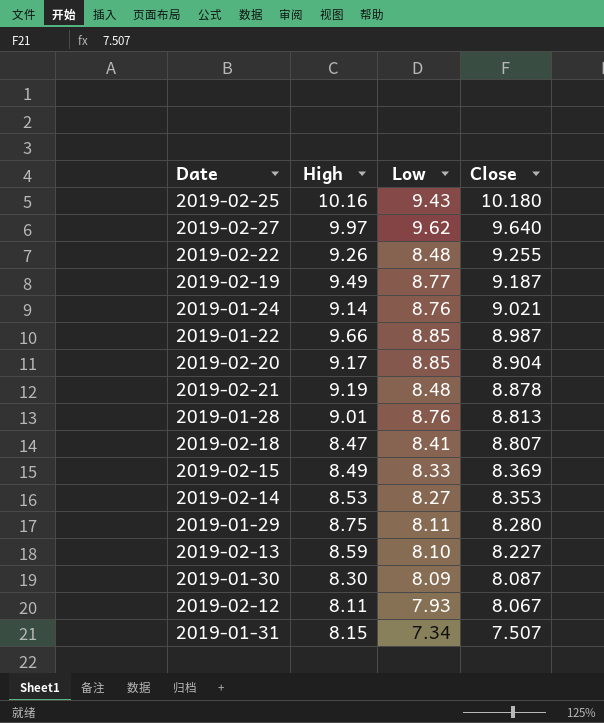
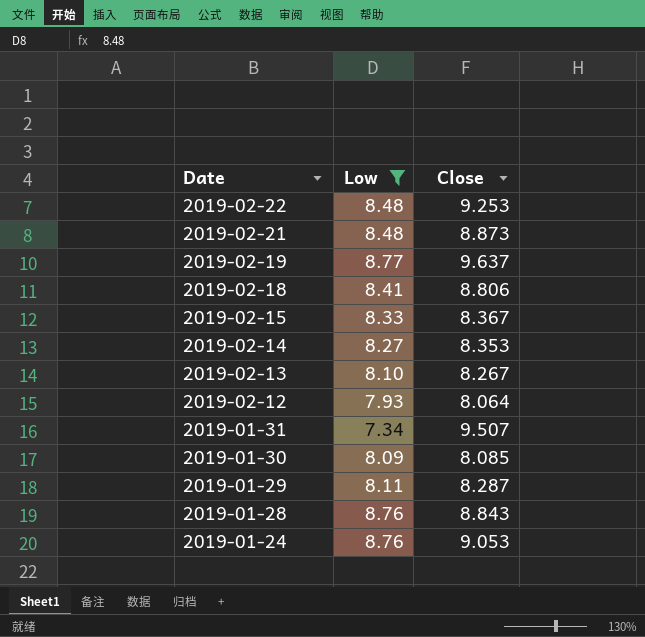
filter: none -> Low <= 8.77
row order: Close descending -> Date descending
column High | position: 2 -> none
2019-02-22 | Close: 9.255 -> 9.253
2019-02-21 | Close: 8.878 -> 8.873
2019-02-19 | Close: 9.187 -> 9.637
2019-02-18 | Close: 8.807 -> 8.806
2019-02-15 | Close: 8.369 -> 8.367
2019-02-13 | Close: 8.227 -> 8.267
2019-02-12 | Close: 8.067 -> 8.064
2019-01-31 | Close: 7.507 -> 9.507
2019-01-30 | Close: 8.087 -> 8.085
2019-01-29 | Close: 8.280 -> 8.287
2019-01-28 | Close: 8.813 -> 8.843
2019-01-24 | Close: 9.021 -> 9.053

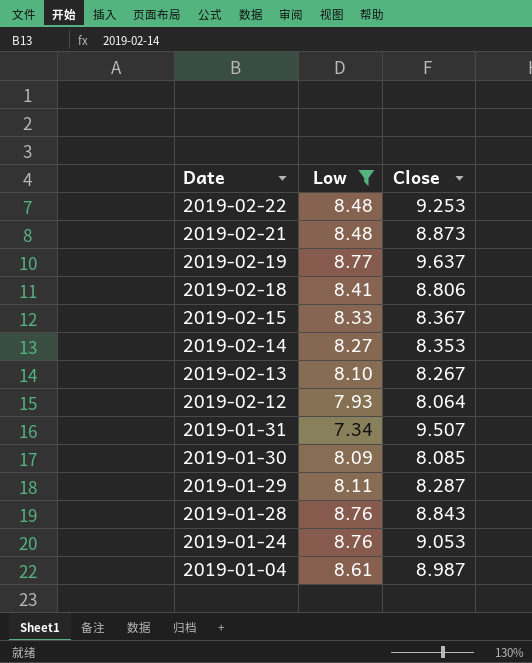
row 2019-01-04: none -> 8.61 | 8.987

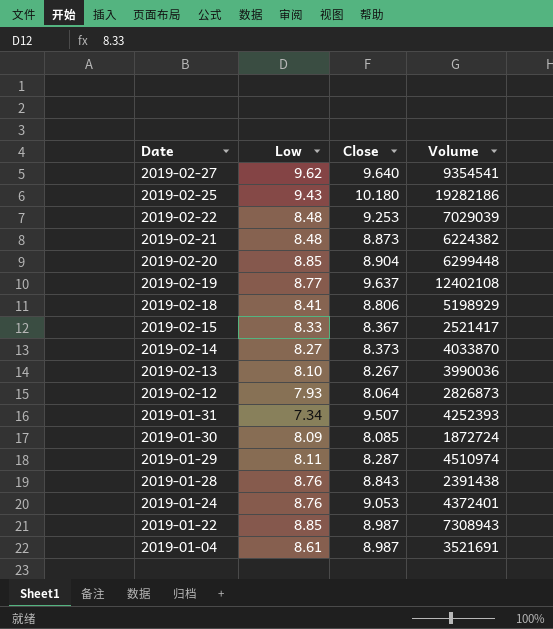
filter: Low <= 8.77 -> none
column Volume | position: none -> 4
2019-02-14 | Close: 8.353 -> 8.373

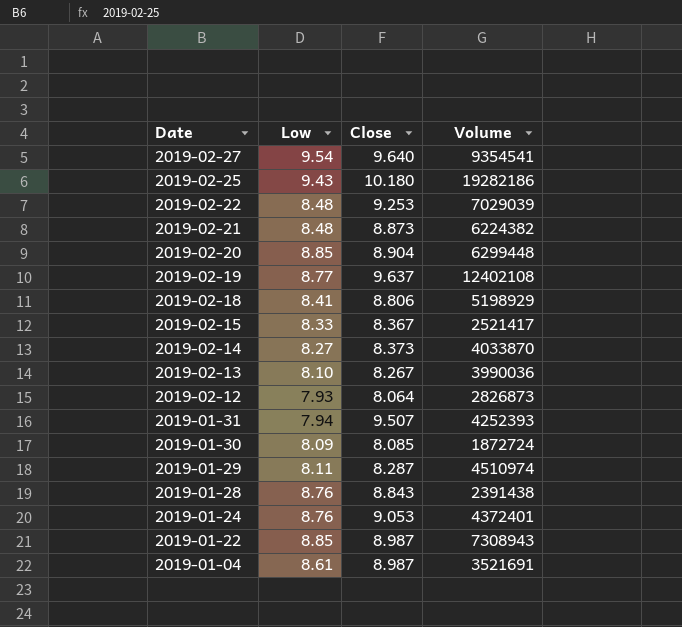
2019-02-27 | Low: 9.62 -> 9.54
2019-01-31 | Low: 7.34 -> 7.94

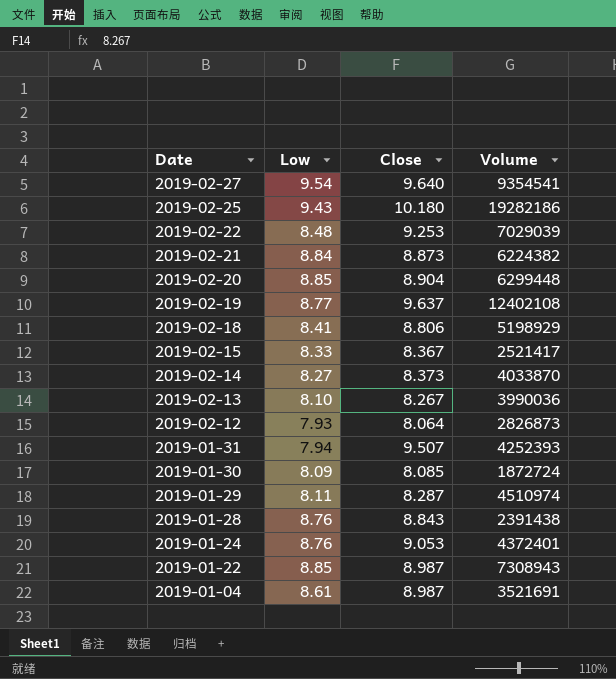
2019-02-21 | Low: 8.48 -> 8.84

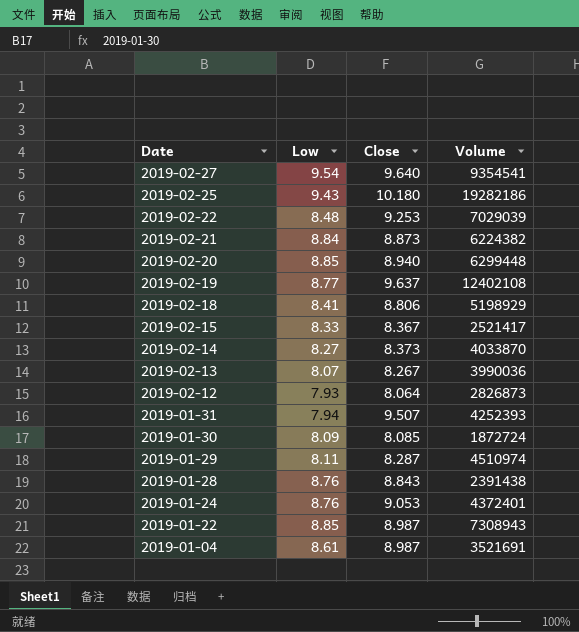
2019-02-20 | Close: 8.904 -> 8.940
2019-02-13 | Low: 8.10 -> 8.07

